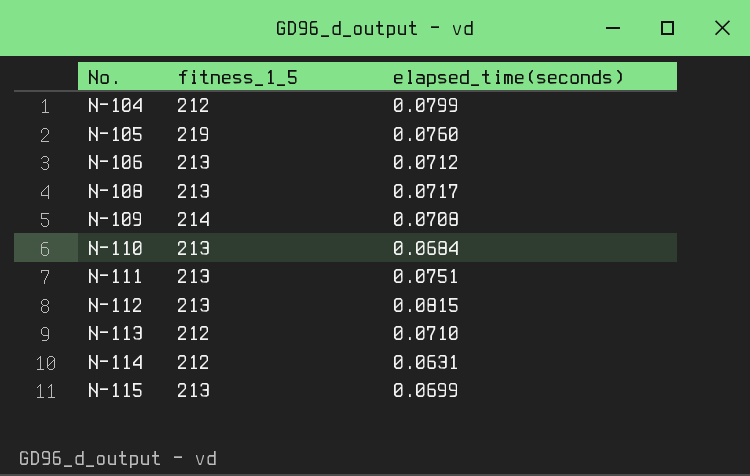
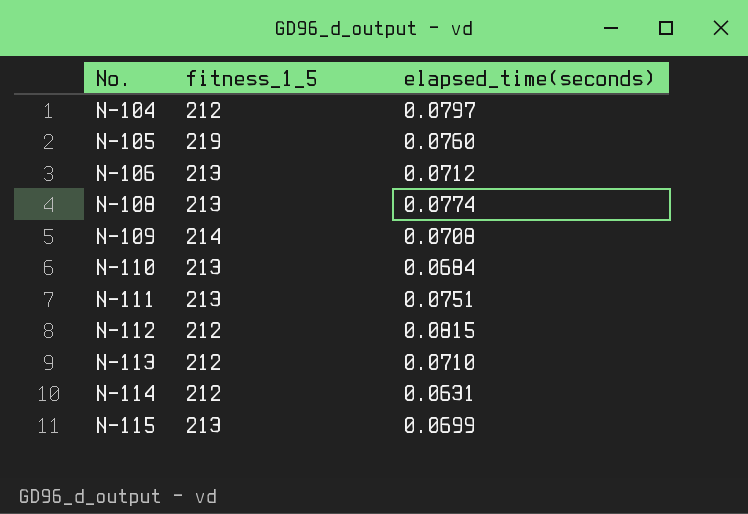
N-104 | elapsed_time(seconds): 0.0799 -> 0.0797
N-108 | elapsed_time(seconds): 0.0717 -> 0.0774
N-112 | fitness_1_5: 213 -> 212

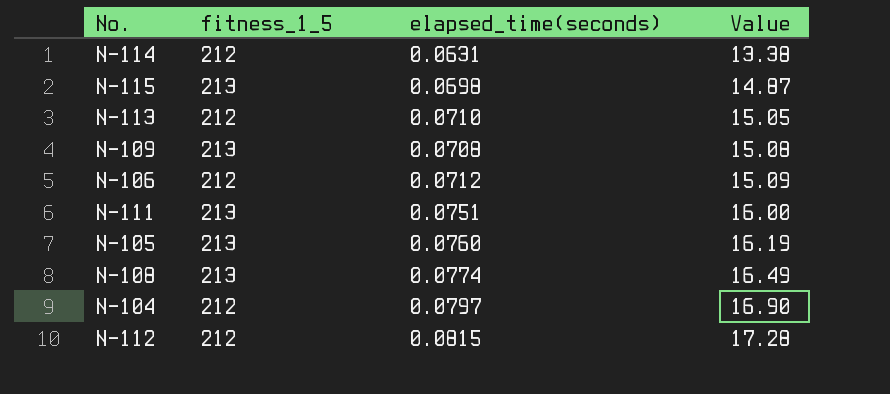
row order: No. ascending -> Value ascending
column Value | formula: none -> [fitness_1_5] * [elapsed_time(seconds)]
row N-110: 213 | 0.0684 -> none
N-115 | elapsed_time(seconds): 0.0699 -> 0.0698
N-109 | fitness_1_5: 214 -> 213
N-106 | fitness_1_5: 213 -> 212
N-105 | fitness_1_5: 219 -> 213

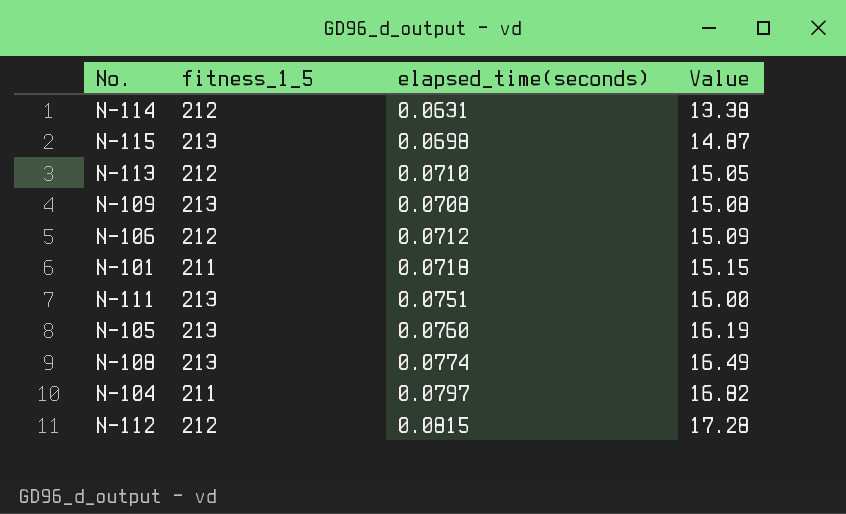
row N-101: none -> 211 | 0.0718 | 15.15
N-104 | fitness_1_5: 212 -> 211
N-104 | Value: 16.90 -> 16.82

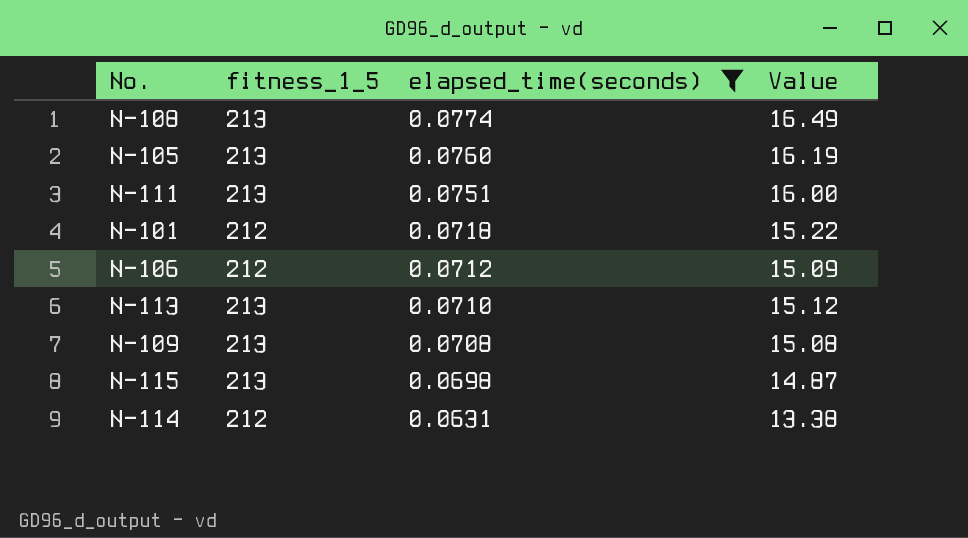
filter: none -> elapsed_time(seconds) <= 0.0774
row order: Value ascending -> elapsed_time(seconds) descending
N-101 | fitness_1_5: 211 -> 212
N-101 | Value: 15.15 -> 15.22
N-113 | fitness_1_5: 212 -> 213
N-113 | Value: 15.05 -> 15.12

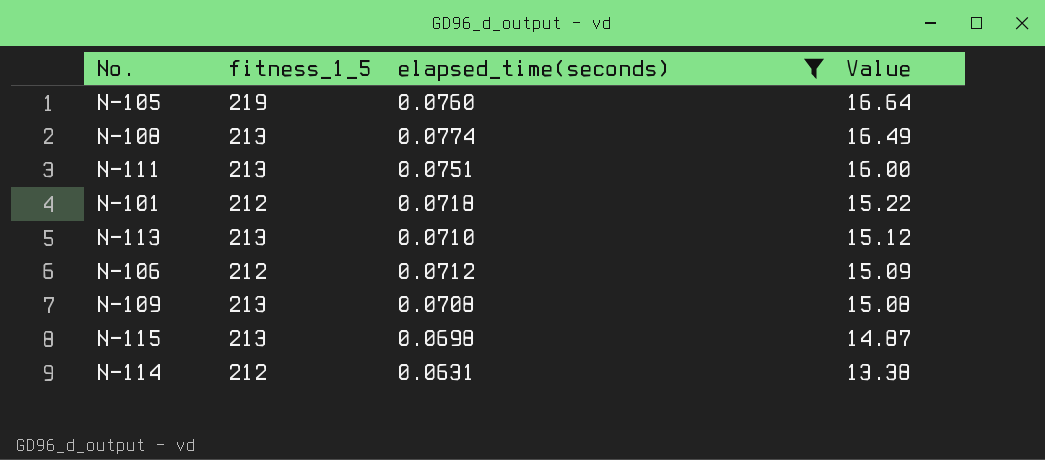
row order: elapsed_time(seconds) descending -> Value descending
N-105 | fitness_1_5: 213 -> 219
N-105 | Value: 16.19 -> 16.64

